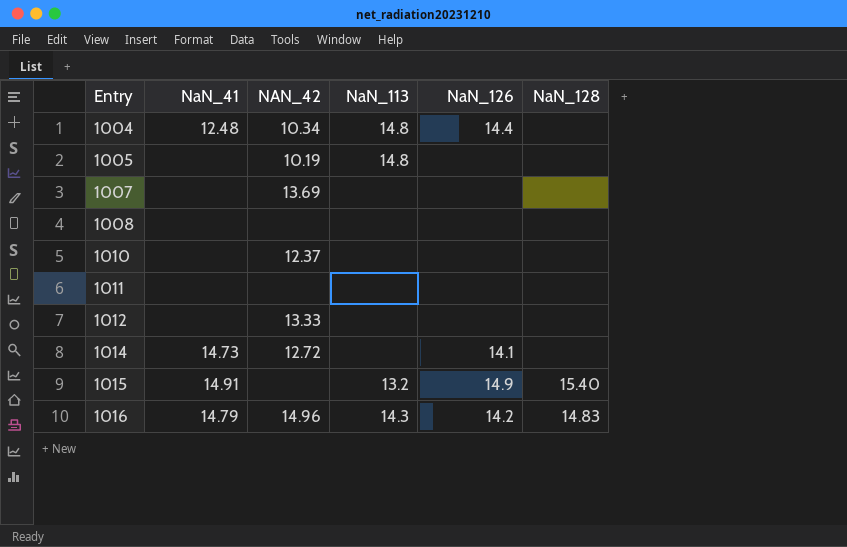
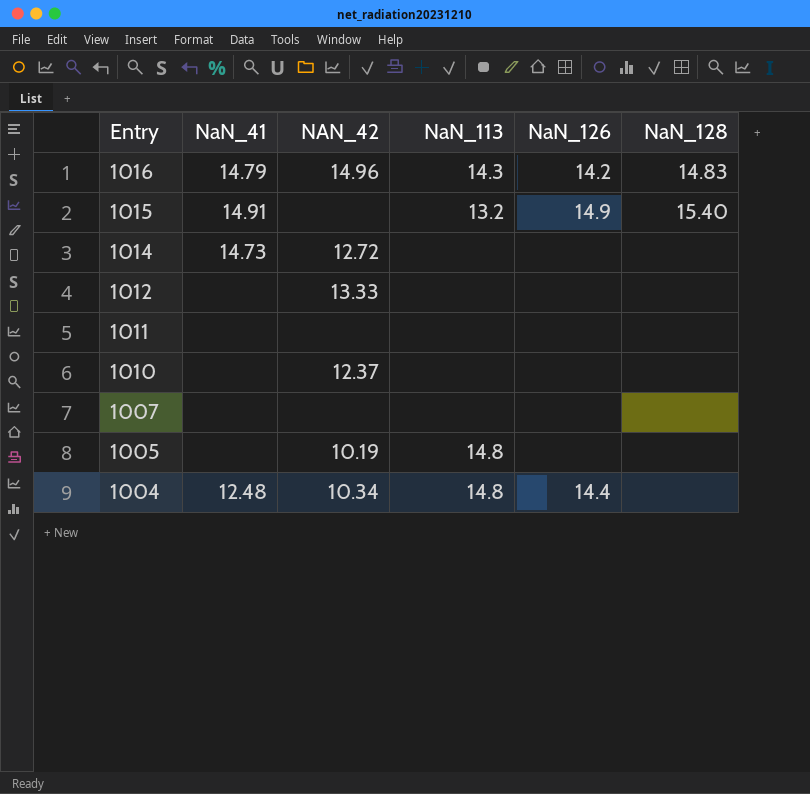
row order: Entry ascending -> Entry descending
row 1008: none | none | none | none | none -> none
1014 | NaN_126: 14.1 -> none
1007 | NAN_42: 13.69 -> none

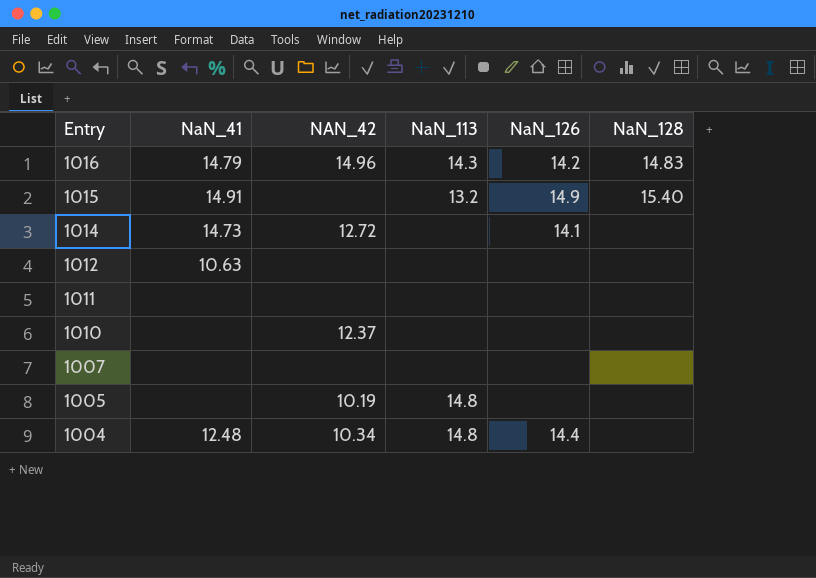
1014 | NaN_126: none -> 14.1
1012 | NaN_41: none -> 10.63
1012 | NAN_42: 13.33 -> none

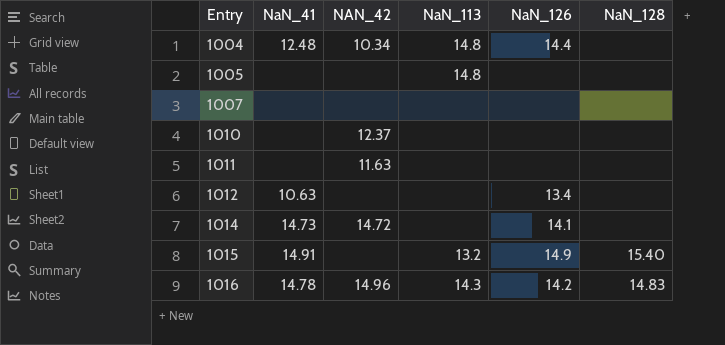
row order: Entry descending -> Entry ascending
1005 | NAN_42: 10.19 -> none
1011 | NAN_42: none -> 11.63
1012 | NaN_126: none -> 13.4
1014 | NAN_42: 12.72 -> 14.72
1016 | NaN_41: 14.79 -> 14.78

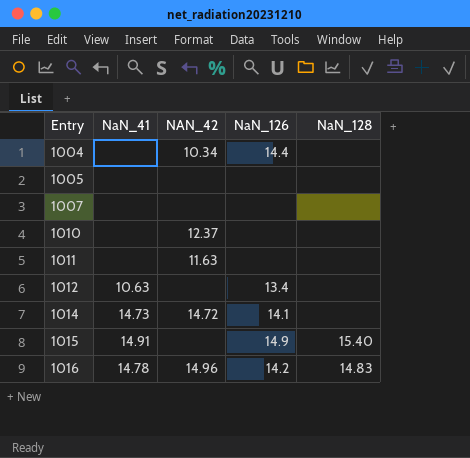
column NaN_113 | position: 4 -> none
1004 | NaN_41: 12.48 -> none

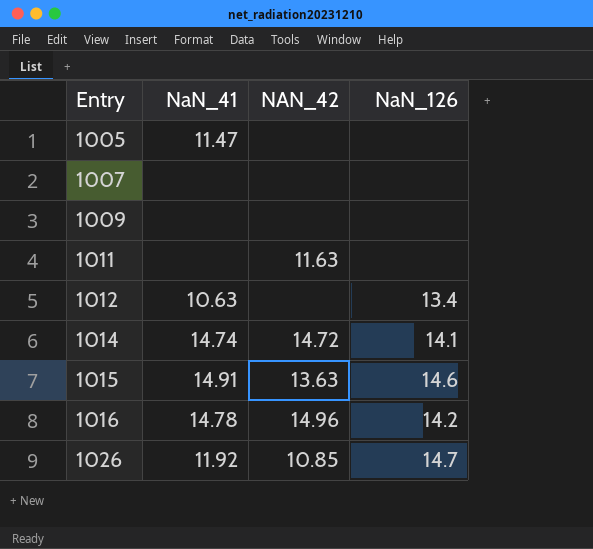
column NaN_128 | position: 5 -> none
row 1004: none | 10.34 | 14.4 | none -> none
row 1010: none | 12.37 | none | none -> none
1005 | NaN_41: none -> 11.47
row 1009: none -> none | none | none
1014 | NaN_41: 14.73 -> 14.74
1015 | NAN_42: none -> 13.63
1015 | NaN_126: 14.9 -> 14.6
row 1026: none -> 11.92 | 10.85 | 14.7

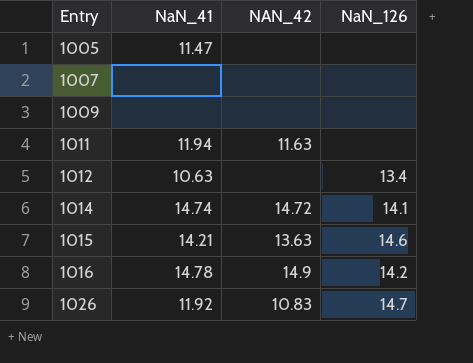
1011 | NaN_41: none -> 11.94
1015 | NaN_41: 14.91 -> 14.21
1016 | NAN_42: 14.96 -> 14.9
1026 | NAN_42: 10.85 -> 10.83

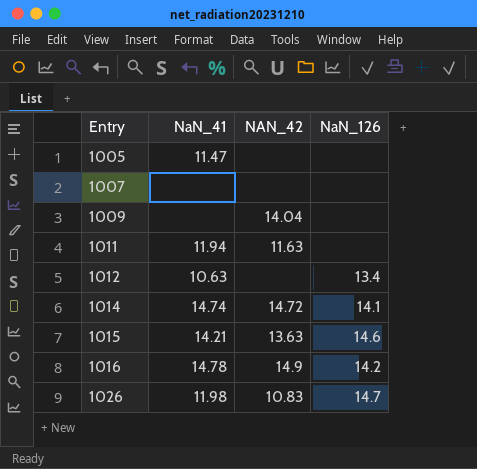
1009 | NAN_42: none -> 14.04
1026 | NaN_41: 11.92 -> 11.98

